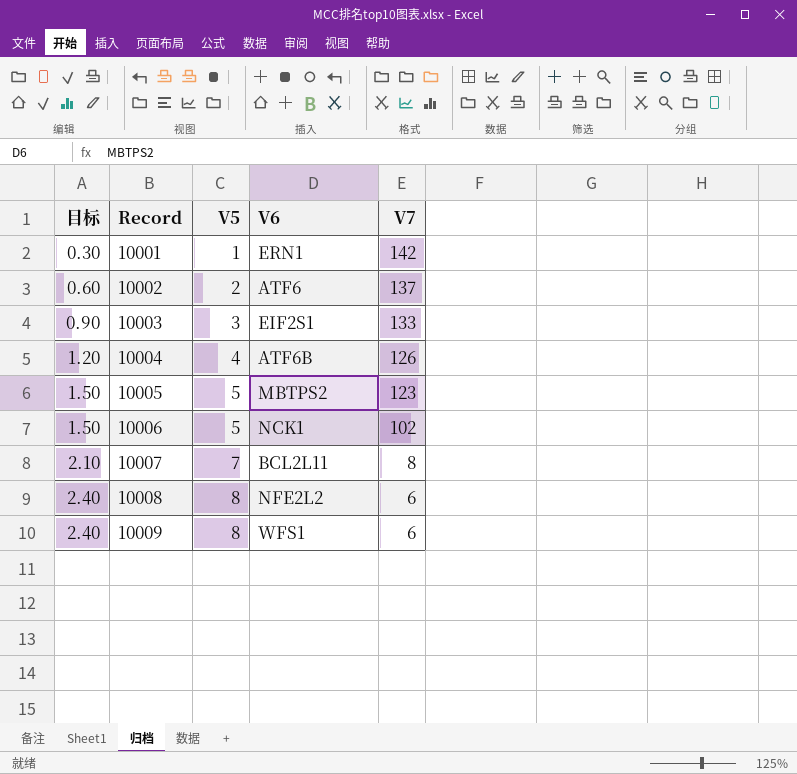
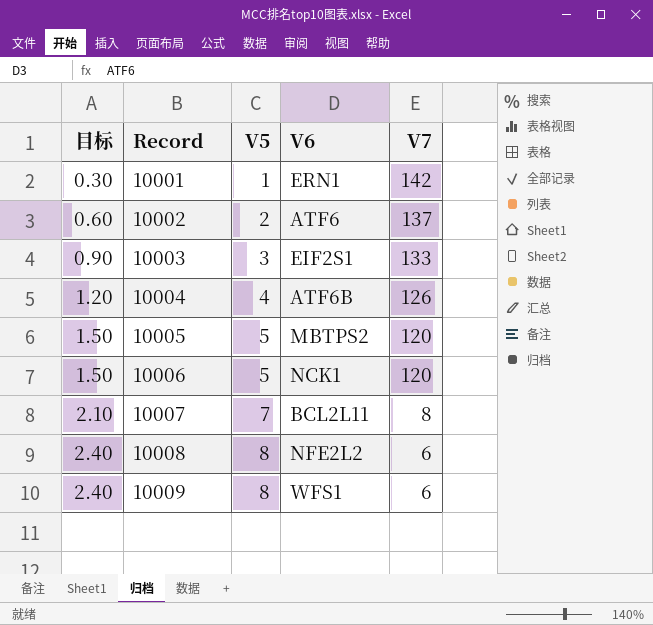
10005 | V7: 123 -> 120
10006 | V7: 102 -> 120

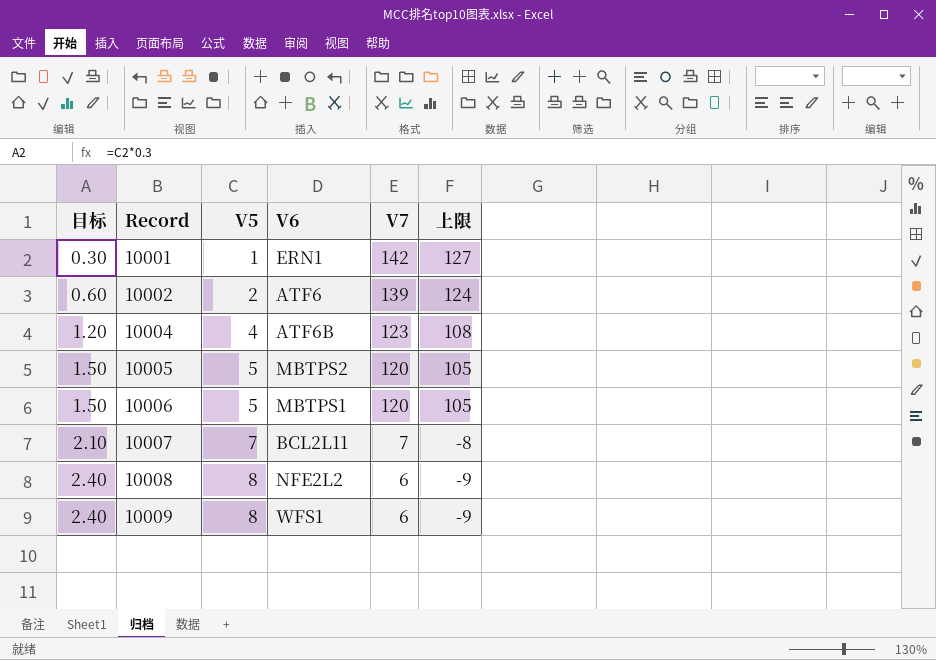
column 上限 | formula: none -> [V7] - 15
row 10003: 0.90 | 3 | EIF2S1 | 133 -> none
10002 | V7: 137 -> 139
10004 | V7: 126 -> 123
10006 | V6: NCK1 -> MBTPS1
10007 | V7: 8 -> 7

